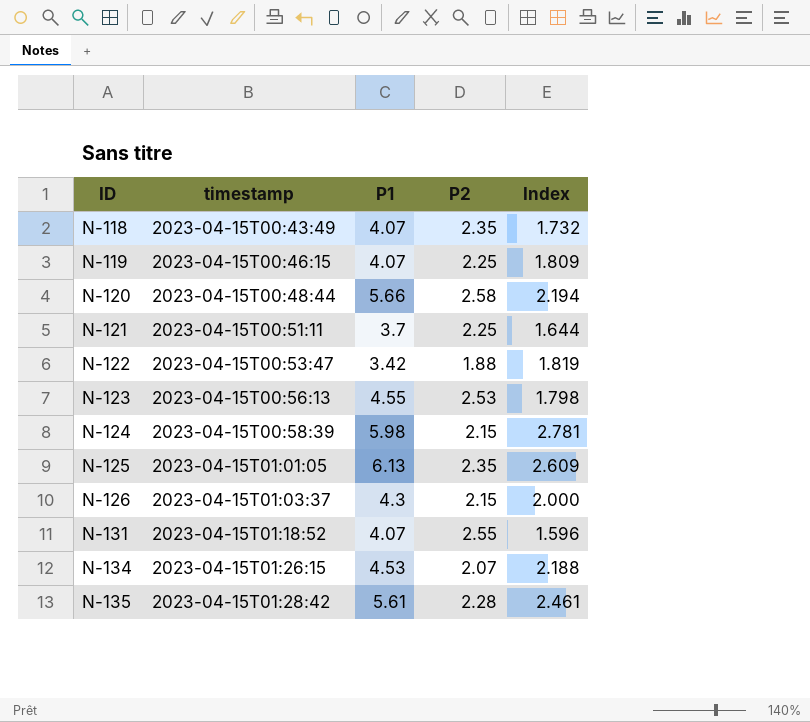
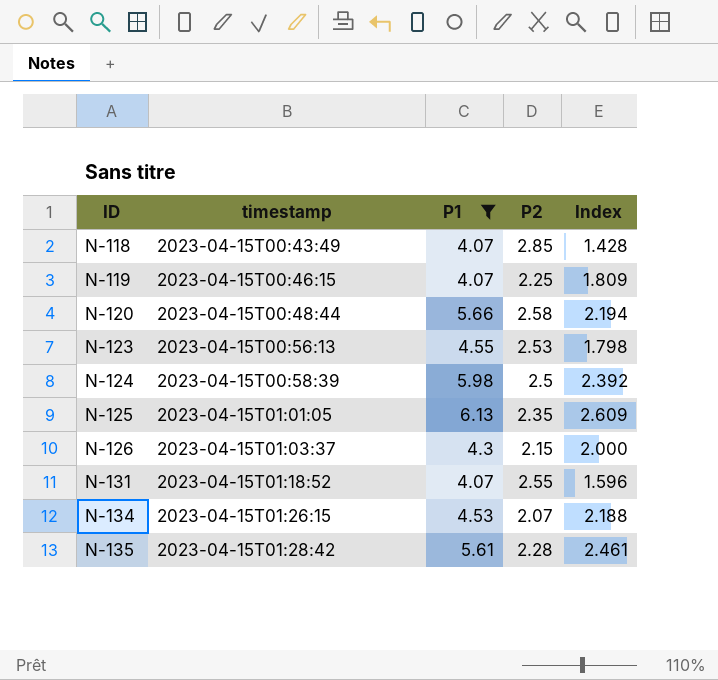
filter: none -> P1 >= 4.07
N-118 | P2: 2.35 -> 2.85
N-118 | Index: 1.732 -> 1.428
N-124 | P2: 2.15 -> 2.5
N-124 | Index: 2.781 -> 2.392

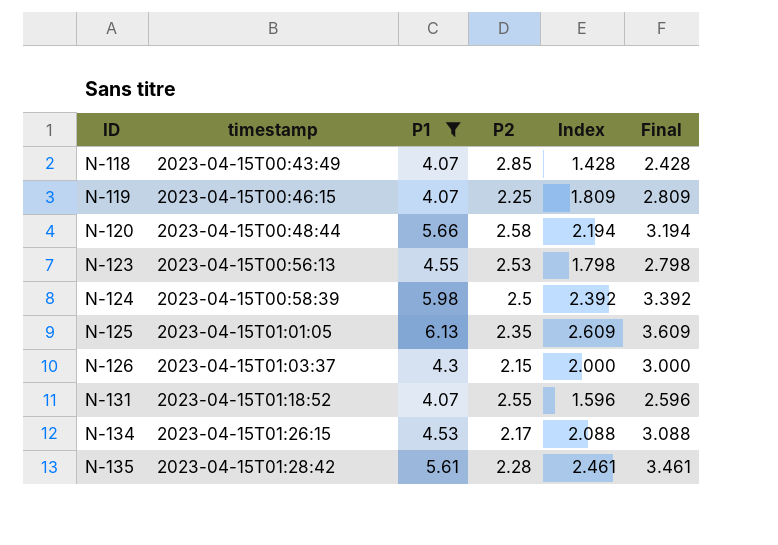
column Final | formula: none -> [Index] + 1
N-134 | P2: 2.07 -> 2.17
N-134 | Index: 2.188 -> 2.088

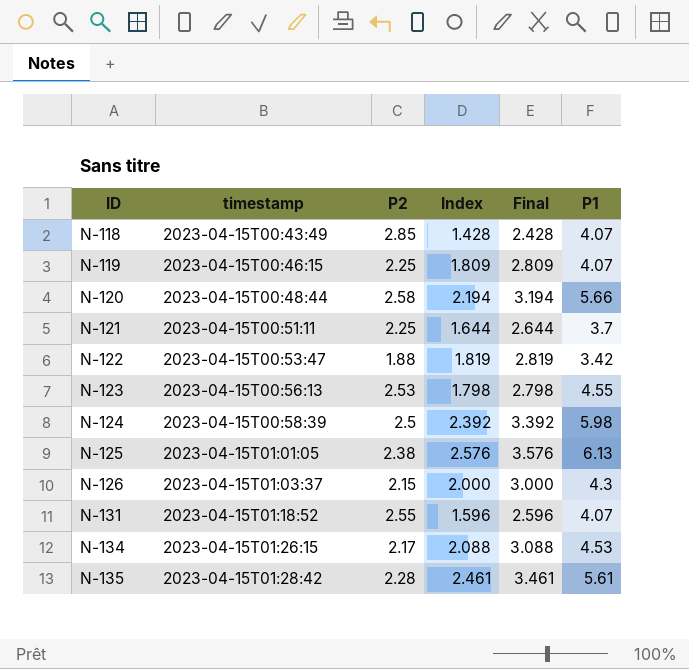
filter: P1 >= 4.07 -> none
column P1 | position: 3 -> 6
N-125 | P2: 2.35 -> 2.38
N-125 | Index: 2.609 -> 2.576
N-125 | Final: 3.609 -> 3.576

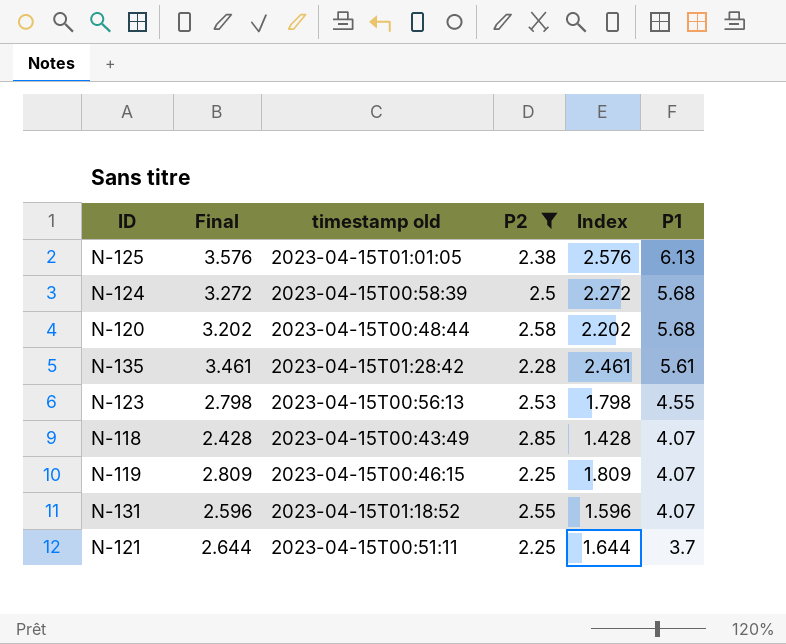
filter: none -> P2 >= 2.25
row order: ID ascending -> P1 descending
column Final | position: 5 -> 2
column name: timestamp -> timestamp old
N-124 | Final: 3.392 -> 3.272
N-124 | Index: 2.392 -> 2.272
N-124 | P1: 5.98 -> 5.68
N-120 | Final: 3.194 -> 3.202
N-120 | Index: 2.194 -> 2.202
N-120 | P1: 5.66 -> 5.68

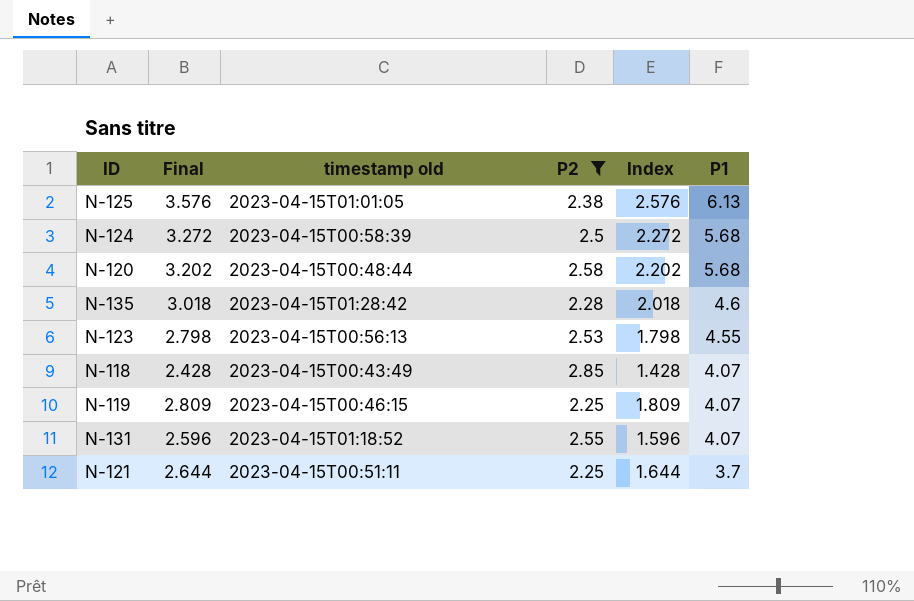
N-135 | Final: 3.461 -> 3.018
N-135 | Index: 2.461 -> 2.018
N-135 | P1: 5.61 -> 4.6

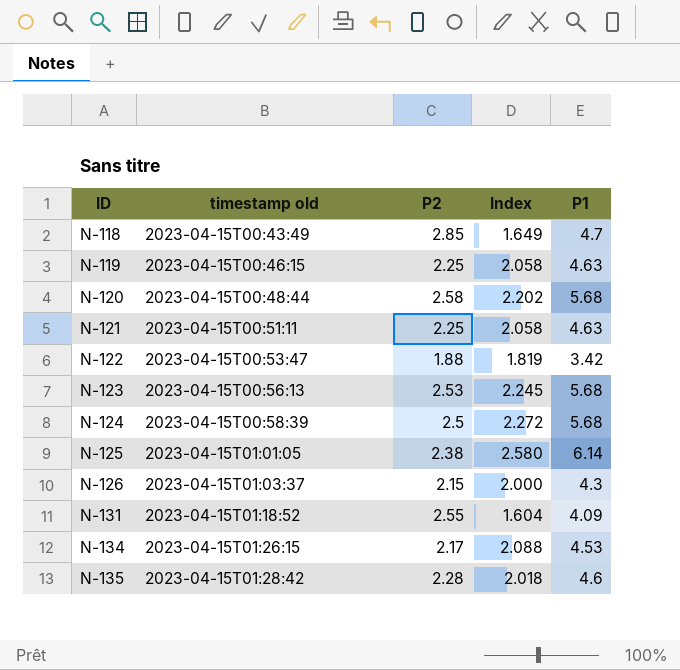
filter: P2 >= 2.25 -> none
row order: P1 descending -> ID ascending
column Final | formula: [Index] + 1 -> none
N-118 | Index: 1.428 -> 1.649
N-118 | P1: 4.07 -> 4.7
N-119 | Index: 1.809 -> 2.058
N-119 | P1: 4.07 -> 4.63
N-121 | Index: 1.644 -> 2.058
N-121 | P1: 3.7 -> 4.63
N-123 | Index: 1.798 -> 2.245
N-123 | P1: 4.55 -> 5.68
N-125 | Index: 2.576 -> 2.580
N-125 | P1: 6.13 -> 6.14
N-131 | Index: 1.596 -> 1.604
N-131 | P1: 4.07 -> 4.09

